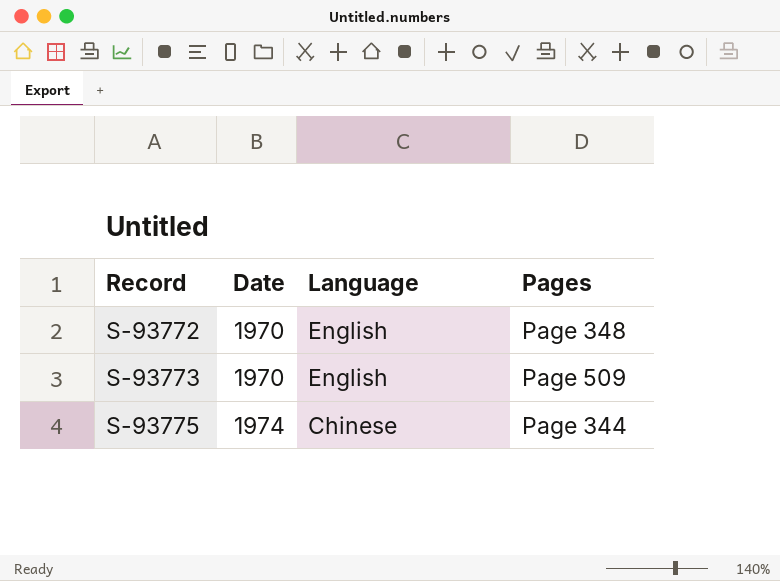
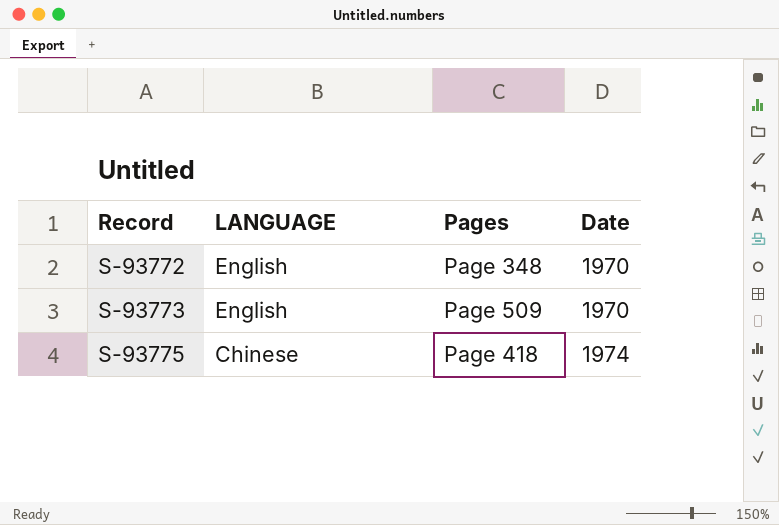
column name: Language -> LANGUAGE
column Date | position: 2 -> 4
S-93775 | Pages: Page 344 -> Page 418

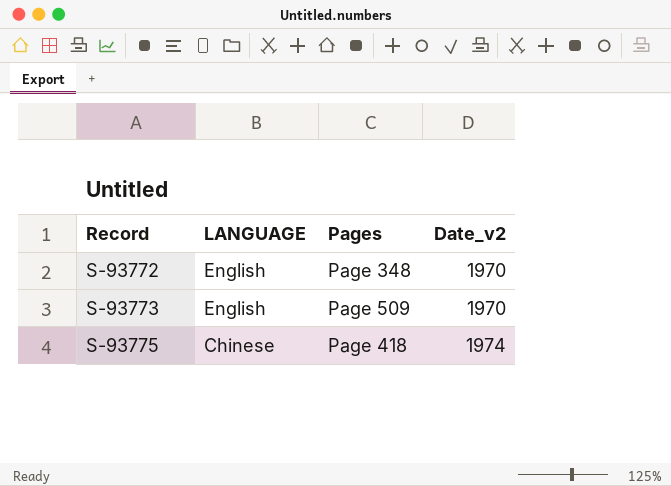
column name: Date -> Date_v2

